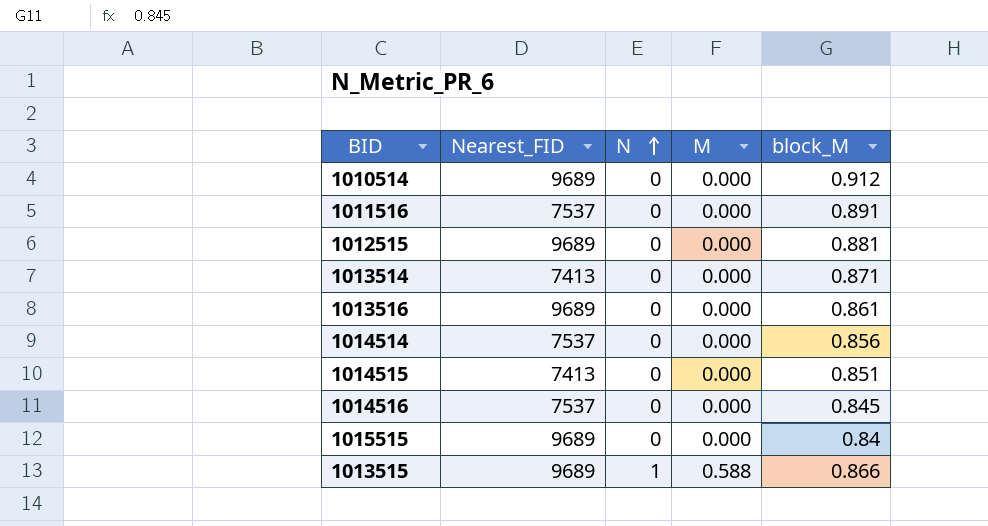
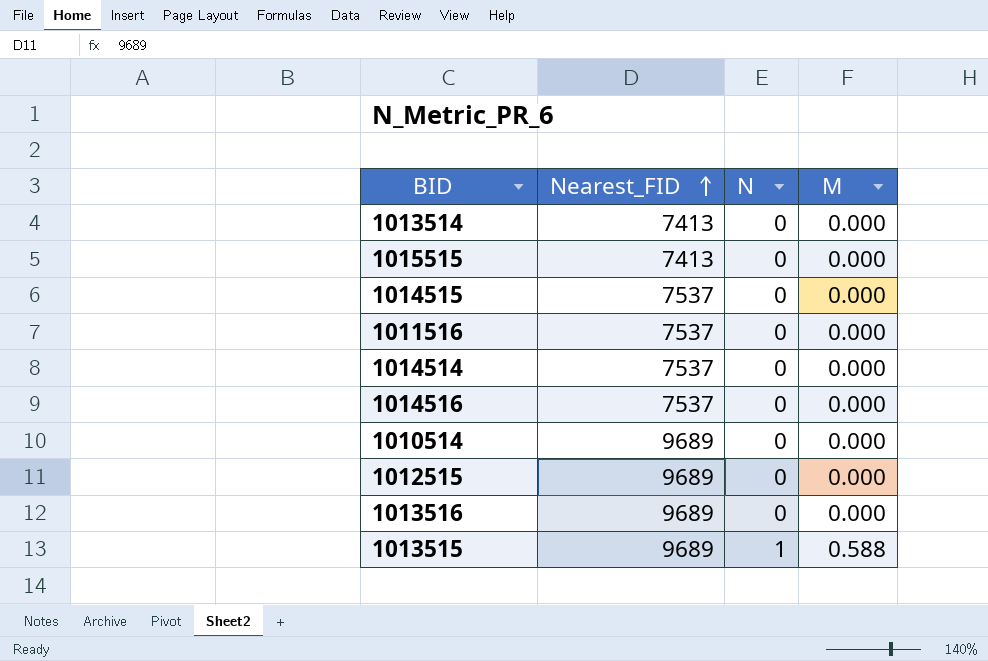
row order: N ascending -> Nearest_FID ascending
column block_M | position: 5 -> none
1015515 | Nearest_FID: 9689 -> 7413
1014515 | Nearest_FID: 7413 -> 7537

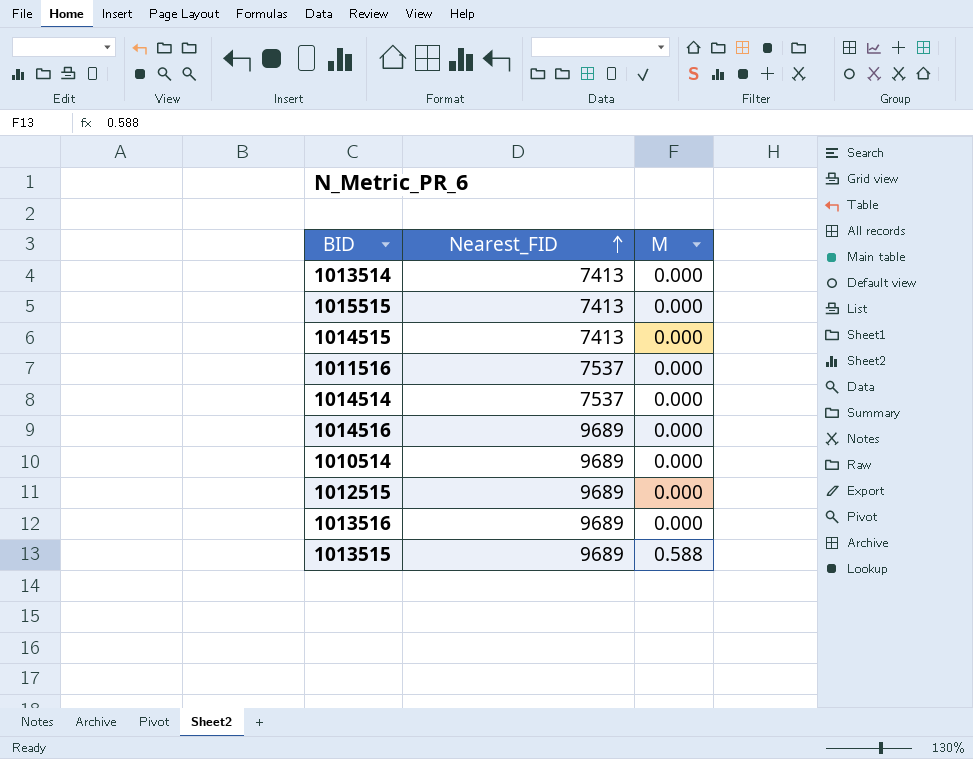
column N | position: 3 -> none
1014515 | Nearest_FID: 7537 -> 7413
1014516 | Nearest_FID: 7537 -> 9689

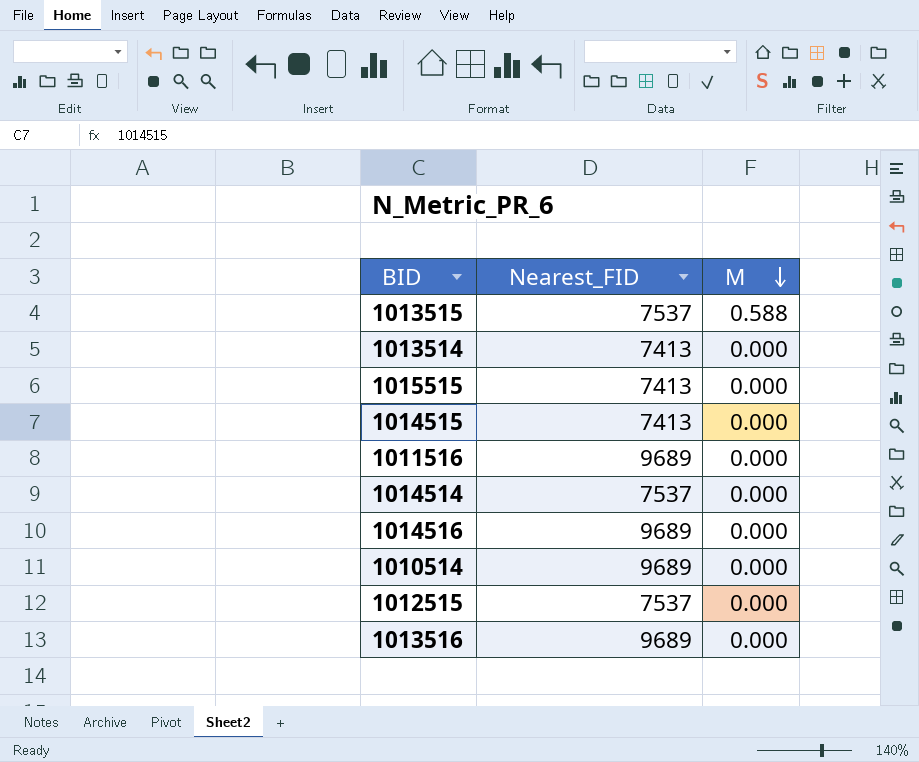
row order: Nearest_FID ascending -> M descending
1013515 | Nearest_FID: 9689 -> 7537
1011516 | Nearest_FID: 7537 -> 9689
1012515 | Nearest_FID: 9689 -> 7537

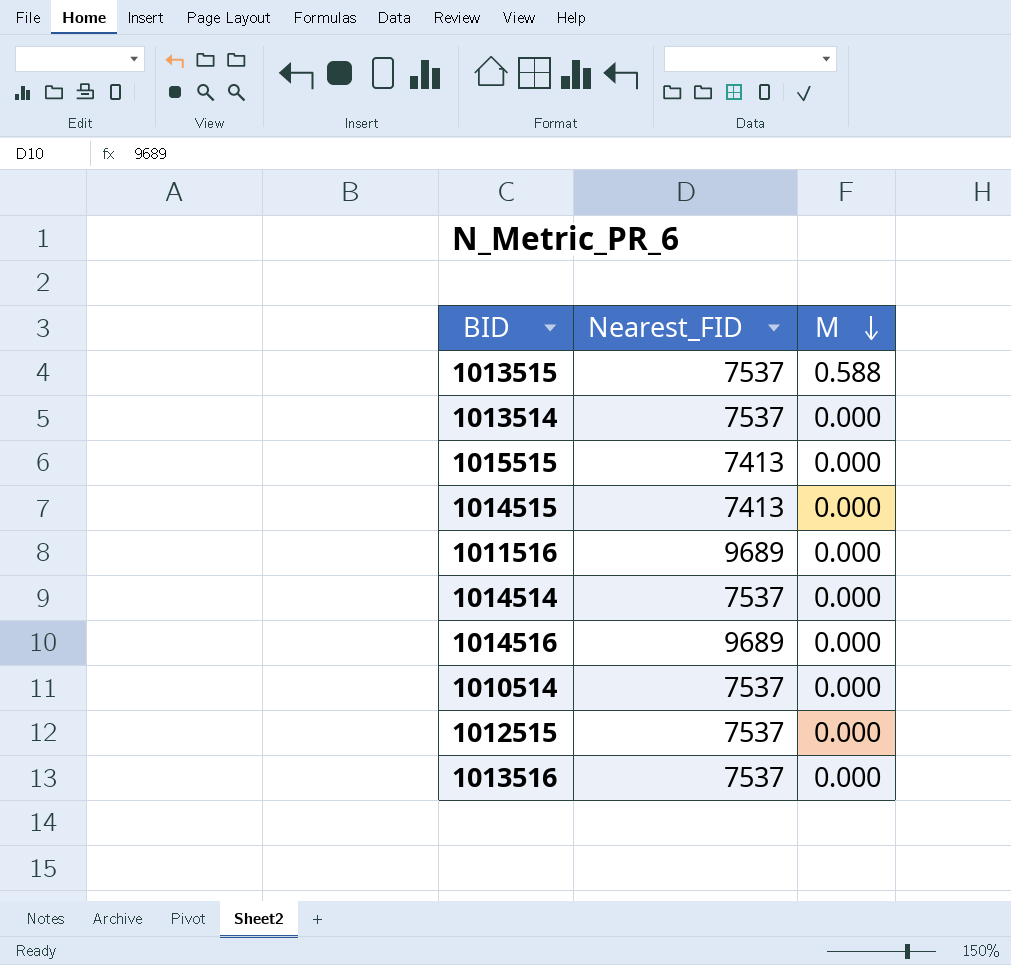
1013514 | Nearest_FID: 7413 -> 7537
1010514 | Nearest_FID: 9689 -> 7537
1013516 | Nearest_FID: 9689 -> 7537

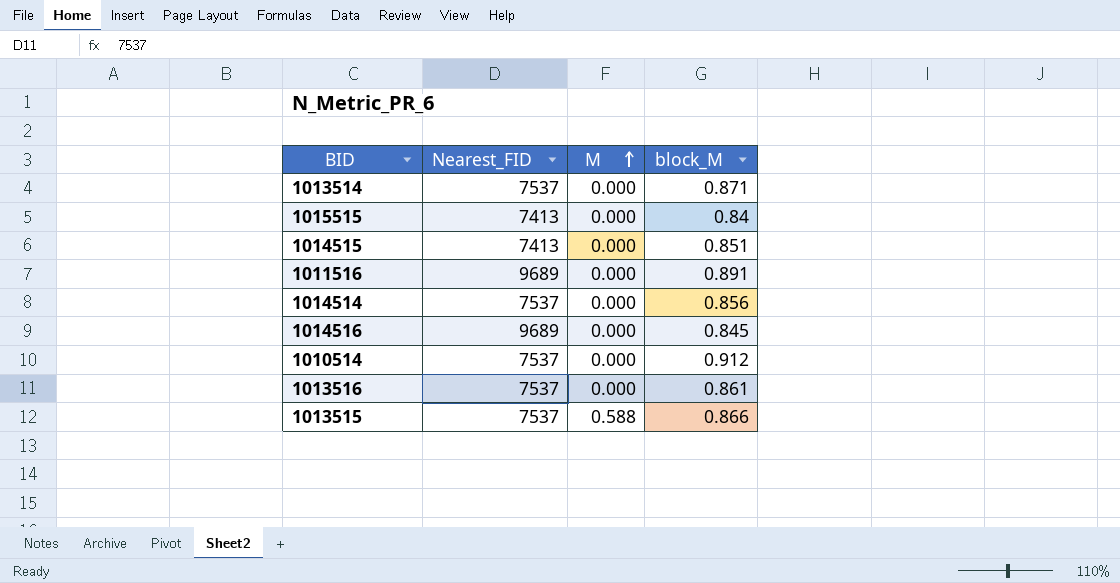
row order: M descending -> M ascending
column block_M | position: none -> 4
row 1012515: 7537 | 0.000 -> none

